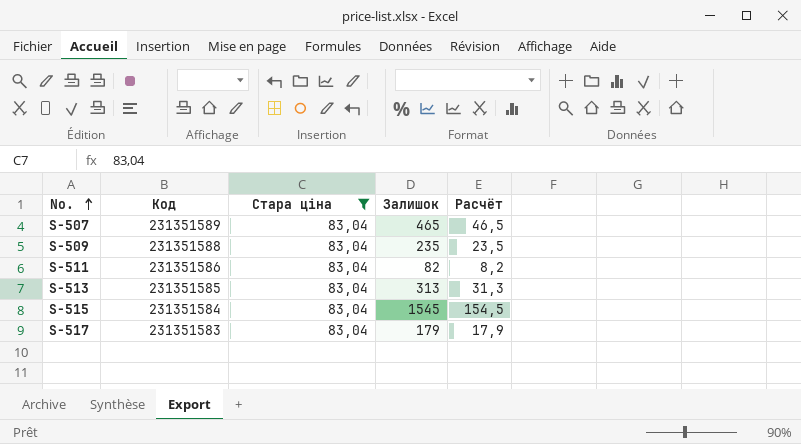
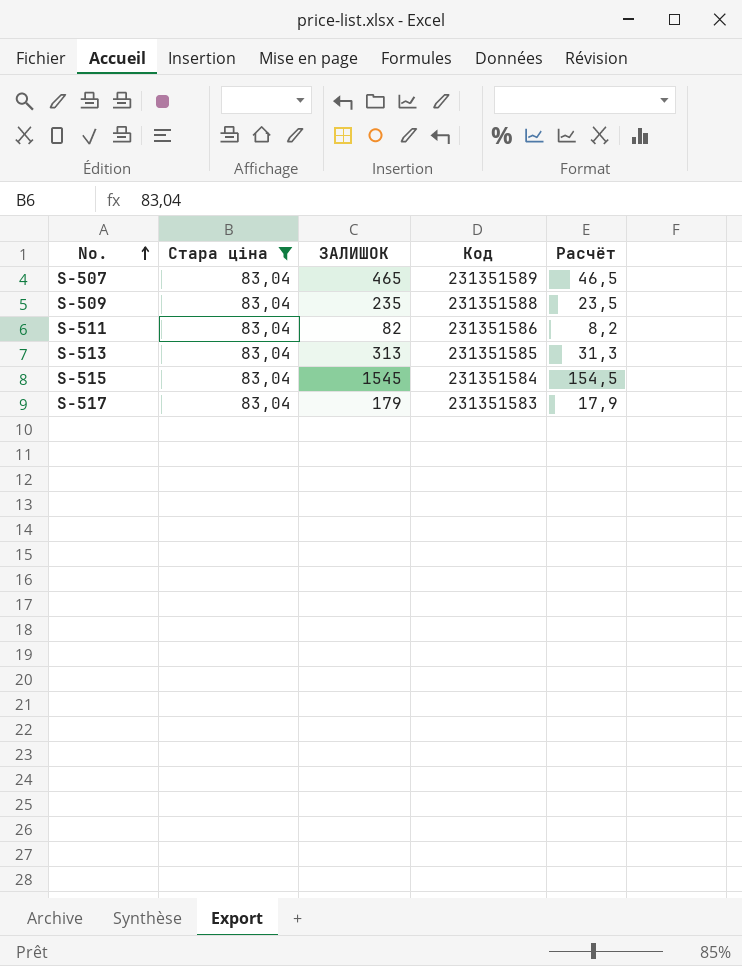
column name: Залишок -> ЗАЛИШОК
column Код | position: 2 -> 4

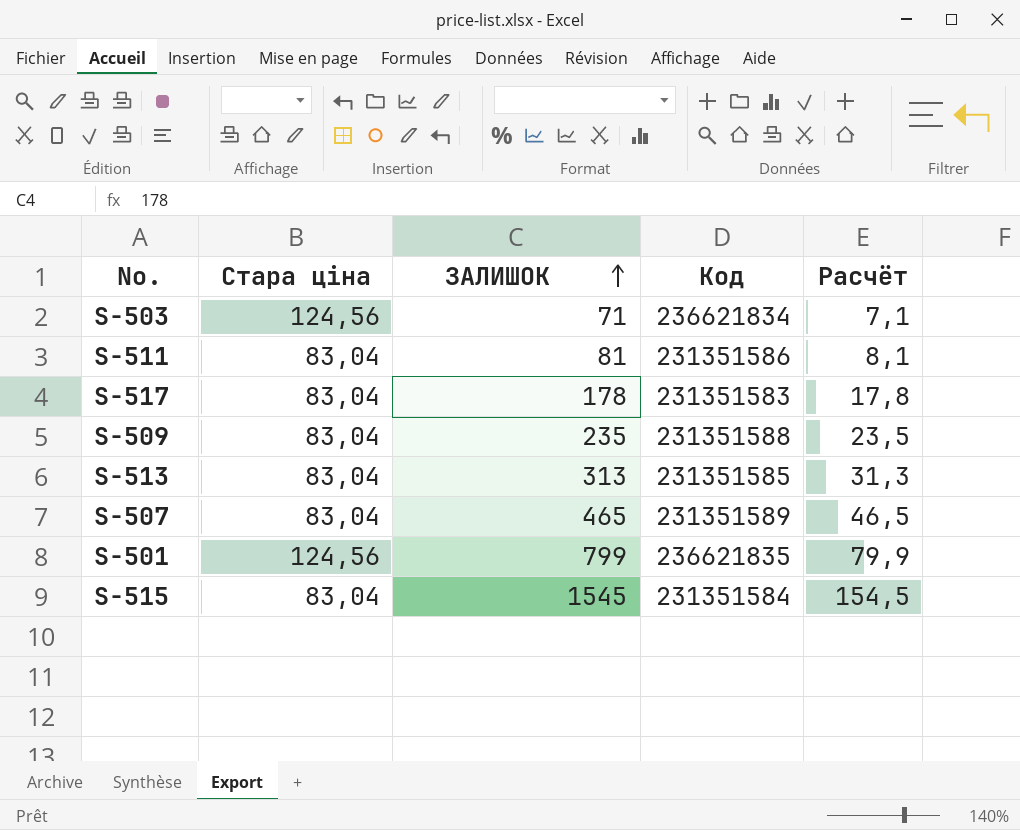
filter: Стара ціна = 83,04 -> none
row order: No. ascending -> ЗАЛИШОК ascending
S-511 | ЗАЛИШОК: 82 -> 81
S-511 | Расчёт: 8,2 -> 8,1
S-517 | ЗАЛИШОК: 179 -> 178
S-517 | Расчёт: 17,9 -> 17,8

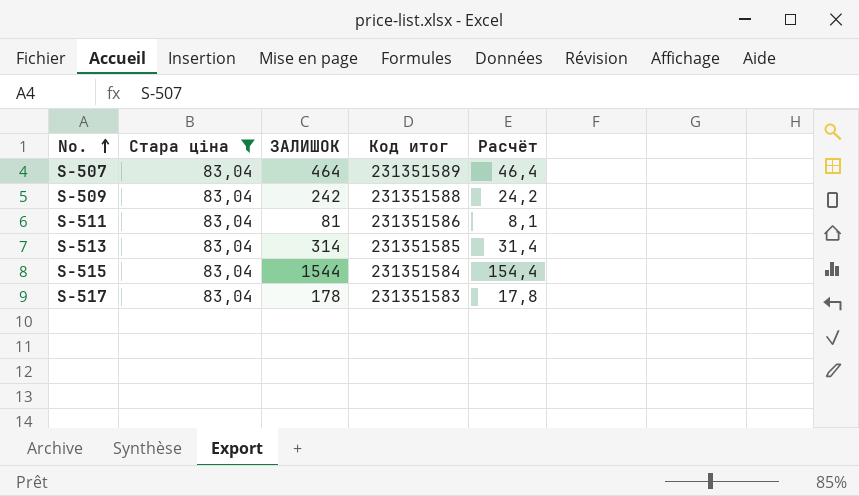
filter: none -> Стара ціна = 83,04
row order: ЗАЛИШОК ascending -> No. ascending
column name: Код -> Код итог
S-507 | ЗАЛИШОК: 465 -> 464
S-507 | Расчёт: 46,5 -> 46,4
S-509 | ЗАЛИШОК: 235 -> 242
S-509 | Расчёт: 23,5 -> 24,2
S-513 | ЗАЛИШОК: 313 -> 314
S-513 | Расчёт: 31,3 -> 31,4
S-515 | ЗАЛИШОК: 1545 -> 1544
S-515 | Расчёт: 154,5 -> 154,4

